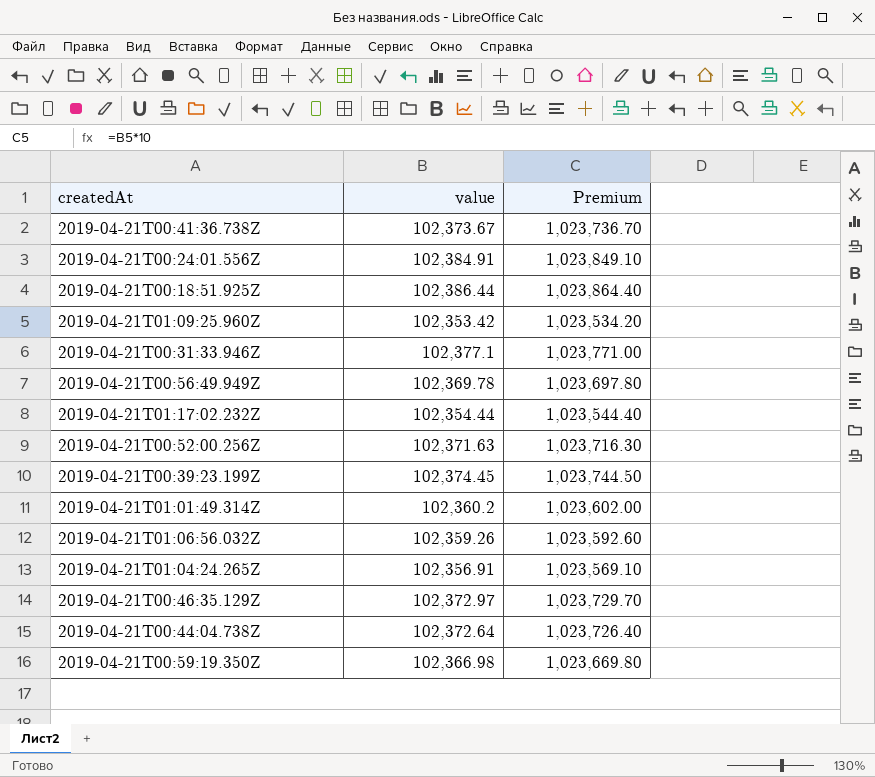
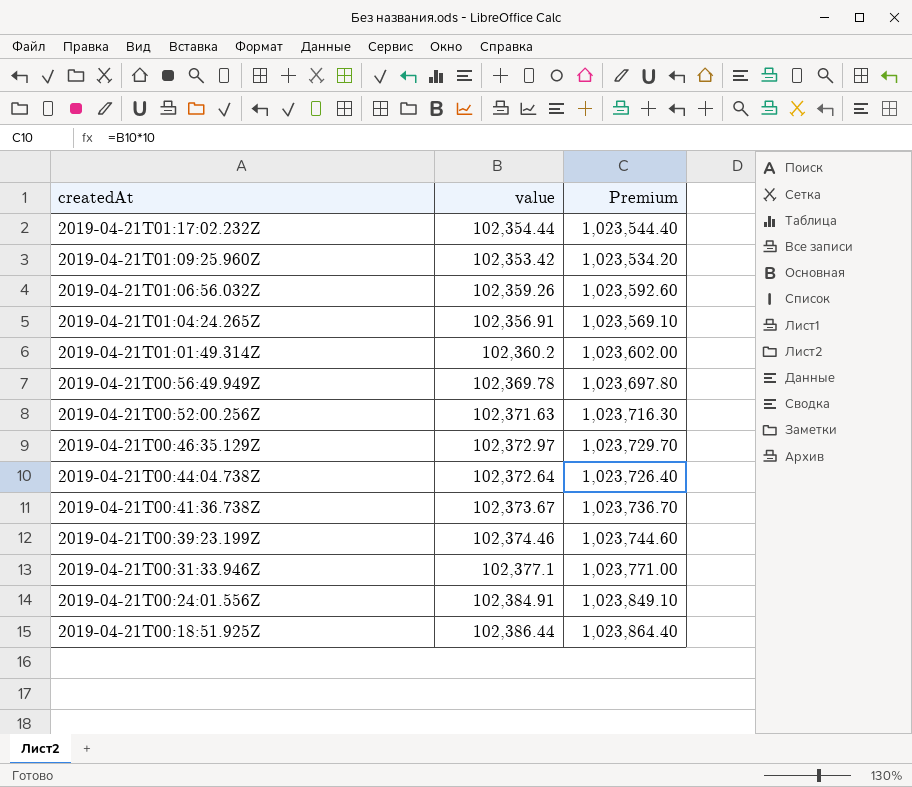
row order: none -> createdAt descending
row 2019-04-21T00:59:19.350Z: 102,366.98 | 1,023,669.80 -> none
2019-04-21T00:39:23.199Z | value: 102,374.45 -> 102,374.46
2019-04-21T00:39:23.199Z | Premium: 1,023,744.50 -> 1,023,744.60

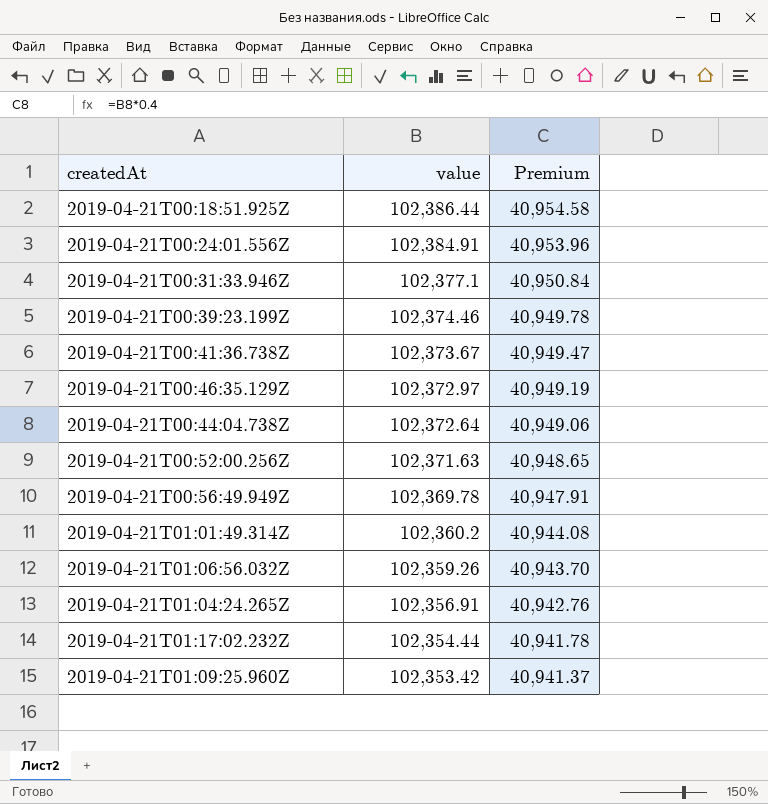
row order: createdAt descending -> value descending
column Premium | formula: [value] * 10 -> [value] * 0.4

